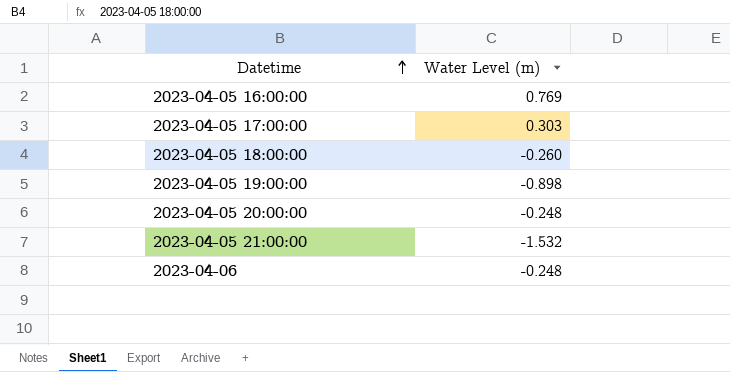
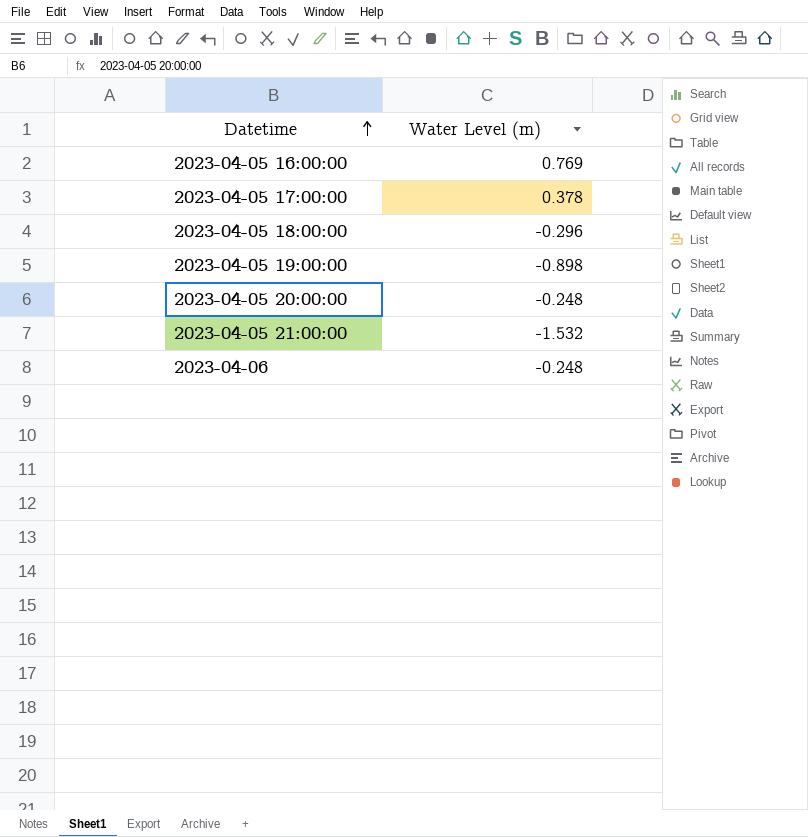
2023-04-05 17:00:00 | Water Level (m): 0.303 -> 0.378
2023-04-05 18:00:00 | Water Level (m): -0.260 -> -0.296

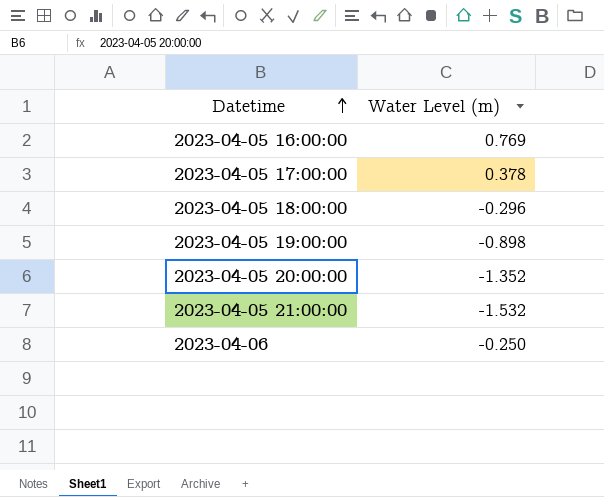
2023-04-05 20:00:00 | Water Level (m): -0.248 -> -1.352
2023-04-06 | Water Level (m): -0.248 -> -0.250

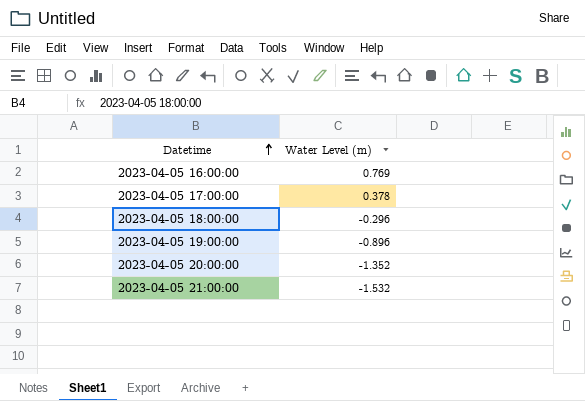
row 2023-04-06: -0.250 -> none
2023-04-05 19:00:00 | Water Level (m): -0.898 -> -0.896

